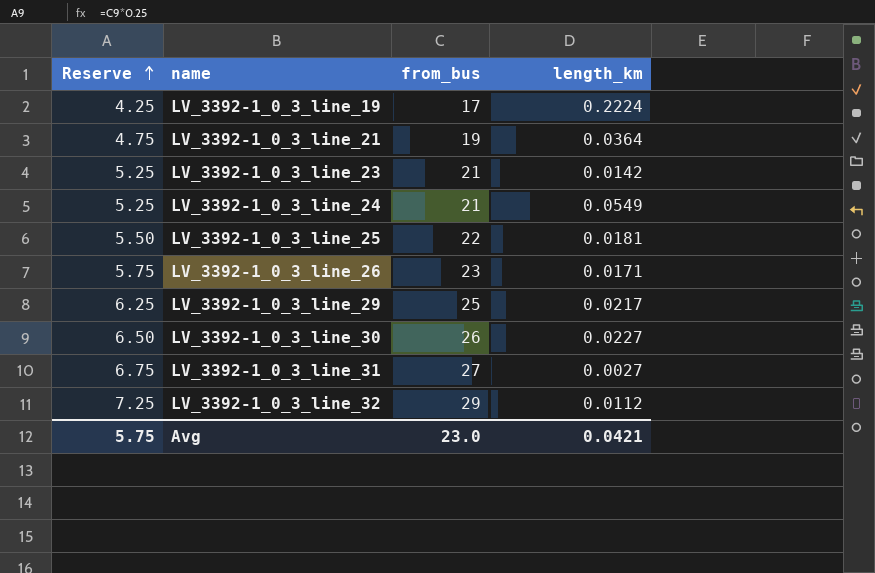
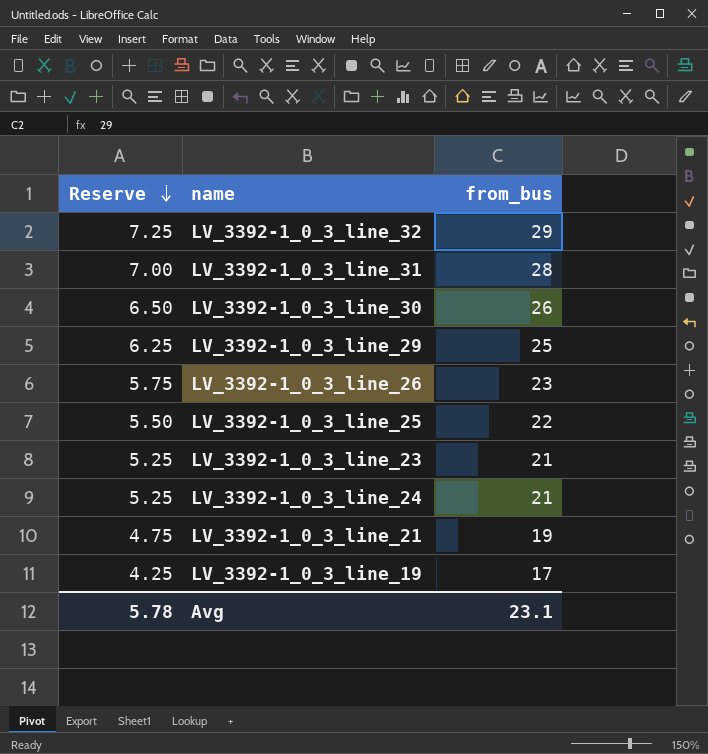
row order: Reserve ascending -> Reserve descending
column length_km | position: 4 -> none
LV_3392-1_0_3_line_31 | Reserve: 6.75 -> 7.00
LV_3392-1_0_3_line_31 | from_bus: 27 -> 28
Avg | Reserve: 5.75 -> 5.78
Avg | from_bus: 23.0 -> 23.1

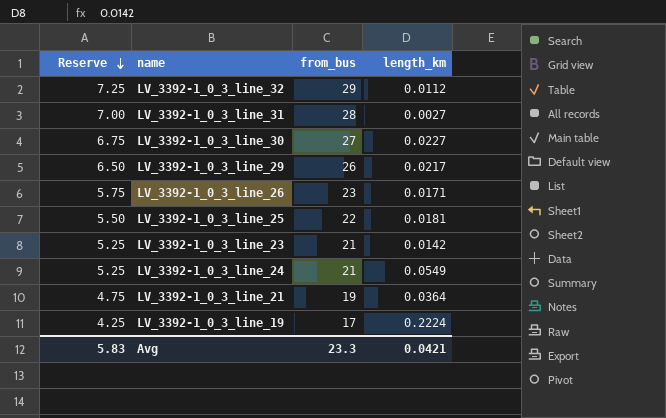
column length_km | position: none -> 4
LV_3392-1_0_3_line_30 | Reserve: 6.50 -> 6.75
LV_3392-1_0_3_line_30 | from_bus: 26 -> 27
LV_3392-1_0_3_line_29 | Reserve: 6.25 -> 6.50
LV_3392-1_0_3_line_29 | from_bus: 25 -> 26
Avg | Reserve: 5.78 -> 5.83
Avg | from_bus: 23.1 -> 23.3

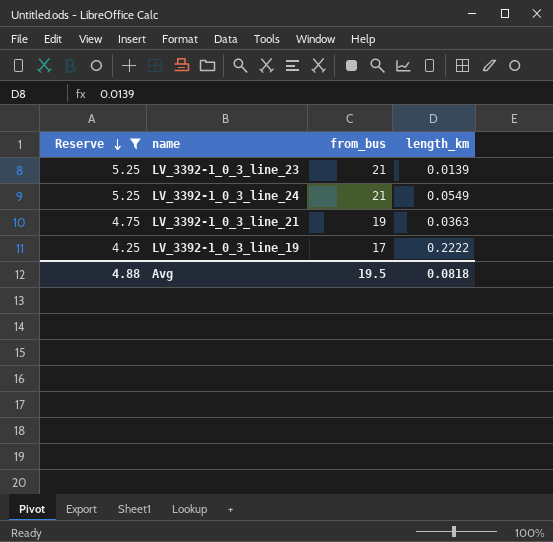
filter: none -> Reserve <= 5.25
LV_3392-1_0_3_line_23 | length_km: 0.0142 -> 0.0139
LV_3392-1_0_3_line_21 | length_km: 0.0364 -> 0.0363
LV_3392-1_0_3_line_19 | length_km: 0.2224 -> 0.2222
Avg | Reserve: 5.83 -> 4.88
Avg | from_bus: 23.3 -> 19.5
Avg | length_km: 0.0421 -> 0.0818

